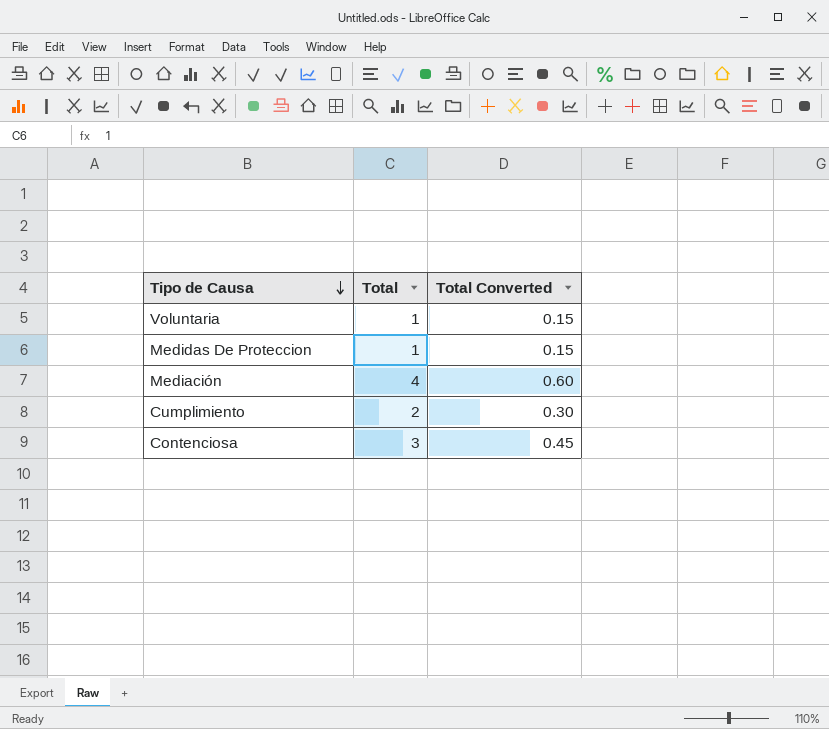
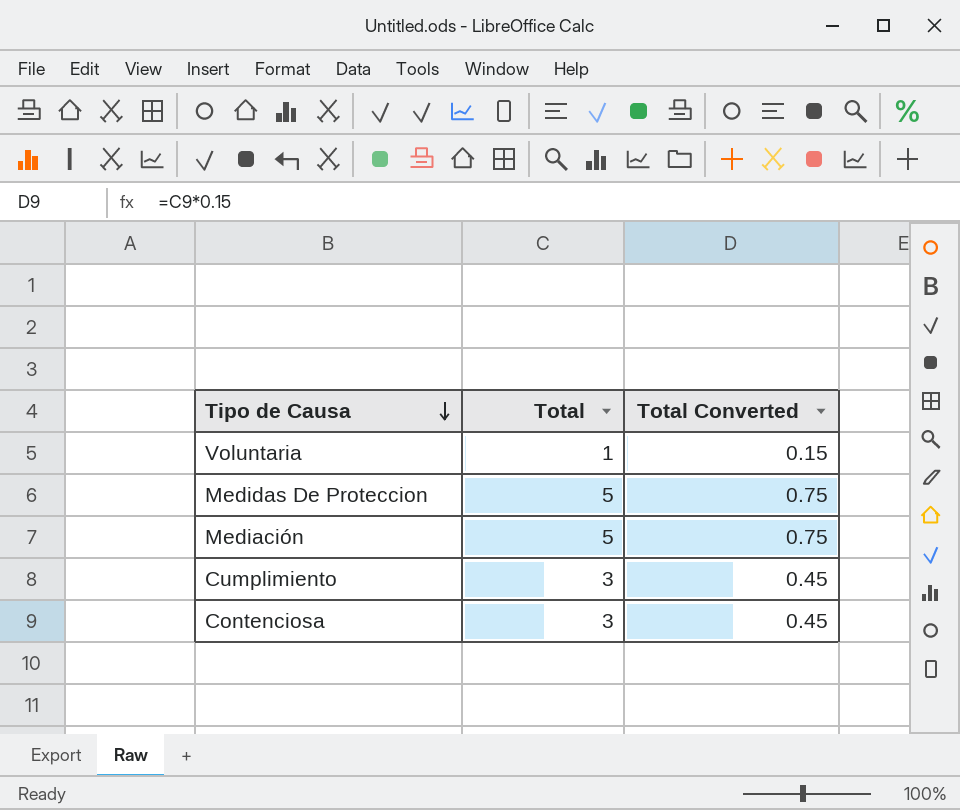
Medidas De Proteccion | Total: 1 -> 5
Medidas De Proteccion | Total Converted: 0.15 -> 0.75
Mediación | Total: 4 -> 5
Mediación | Total Converted: 0.60 -> 0.75
Cumplimiento | Total: 2 -> 3
Cumplimiento | Total Converted: 0.30 -> 0.45

